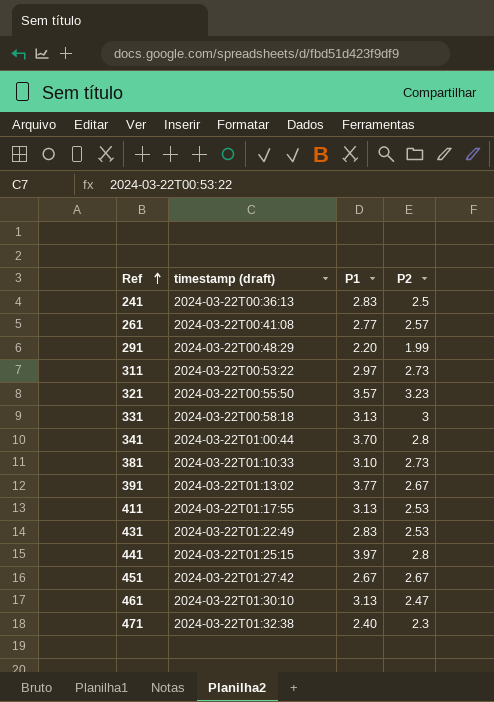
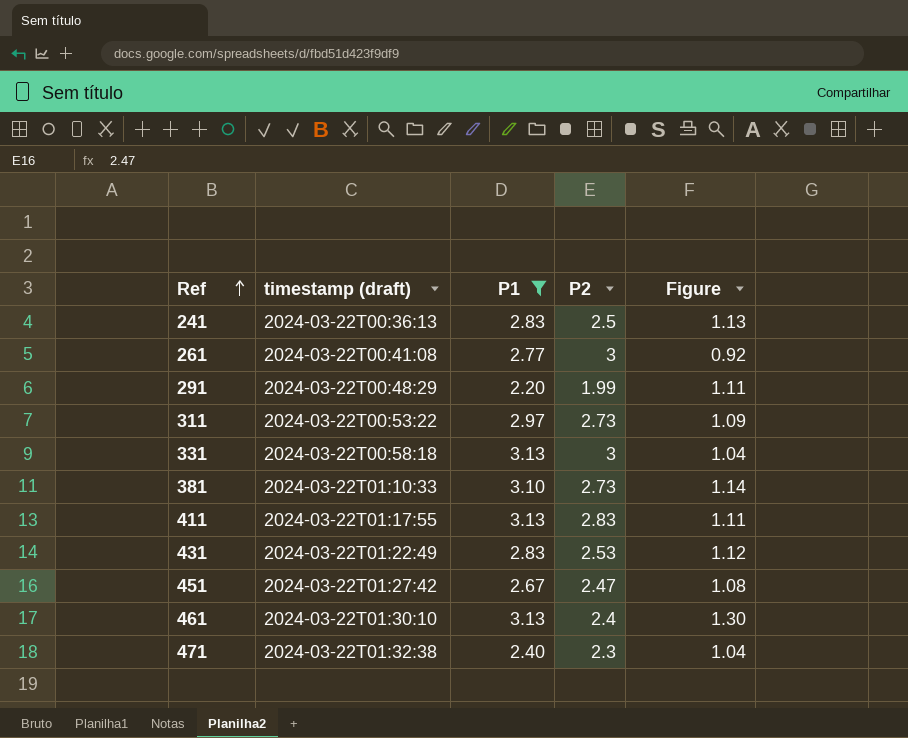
filter: none -> P1 <= 3.13
column Figure | formula: none -> [P1] / [P2]
261 | P2: 2.57 -> 3
411 | P2: 2.53 -> 2.83
451 | P2: 2.67 -> 2.47
461 | P2: 2.47 -> 2.4

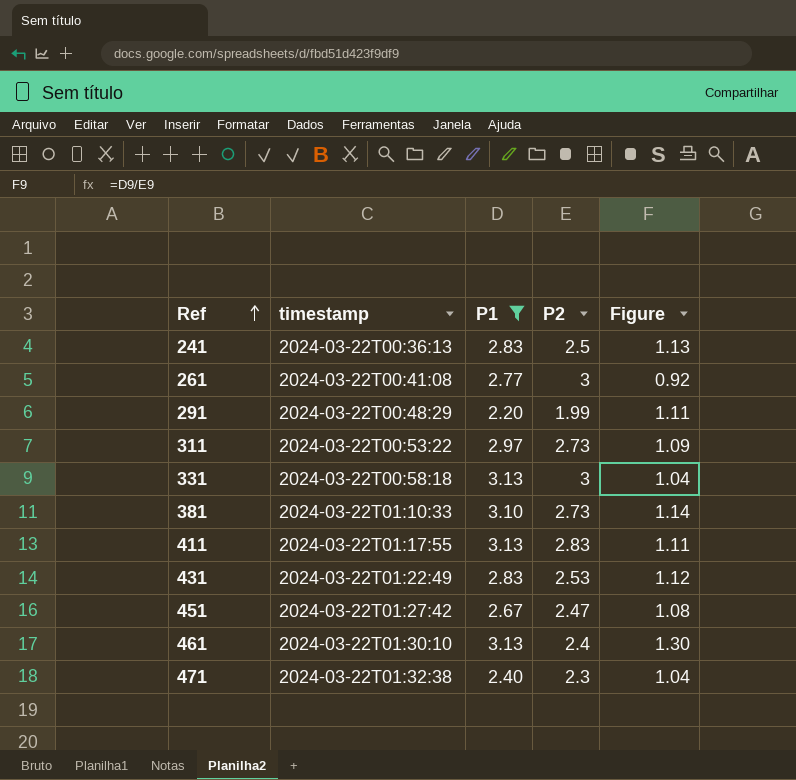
column name: timestamp (draft) -> timestamp

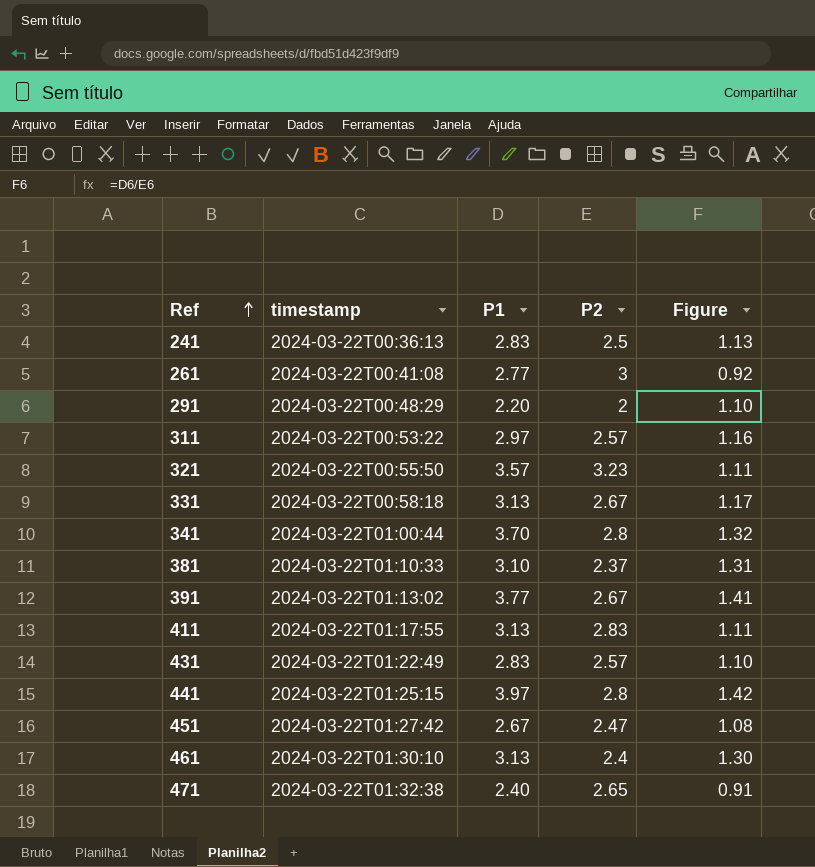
filter: P1 <= 3.13 -> none
291 | P2: 1.99 -> 2
291 | Figure: 1.11 -> 1.10
311 | P2: 2.73 -> 2.57
311 | Figure: 1.09 -> 1.16
331 | P2: 3 -> 2.67
331 | Figure: 1.04 -> 1.17
381 | P2: 2.73 -> 2.37
381 | Figure: 1.14 -> 1.31
431 | P2: 2.53 -> 2.57
431 | Figure: 1.12 -> 1.10
471 | P2: 2.3 -> 2.65
471 | Figure: 1.04 -> 0.91

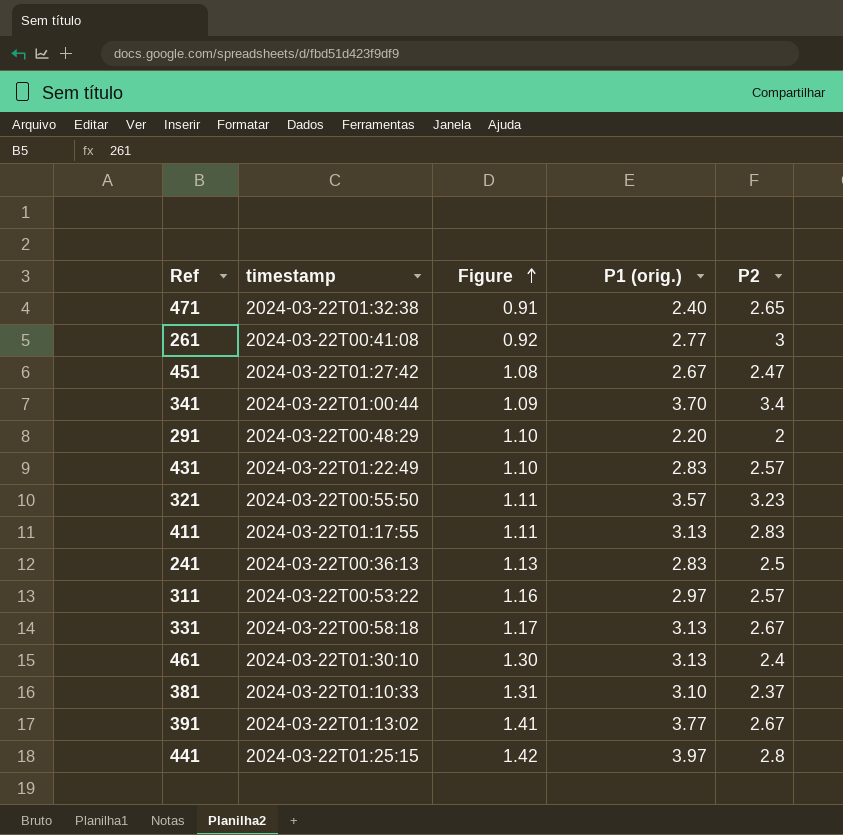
row order: Ref ascending -> Figure ascending
column Figure | position: 5 -> 3
column name: P1 -> P1 (orig.)
341 | Figure: 1.32 -> 1.09
341 | P2: 2.8 -> 3.4

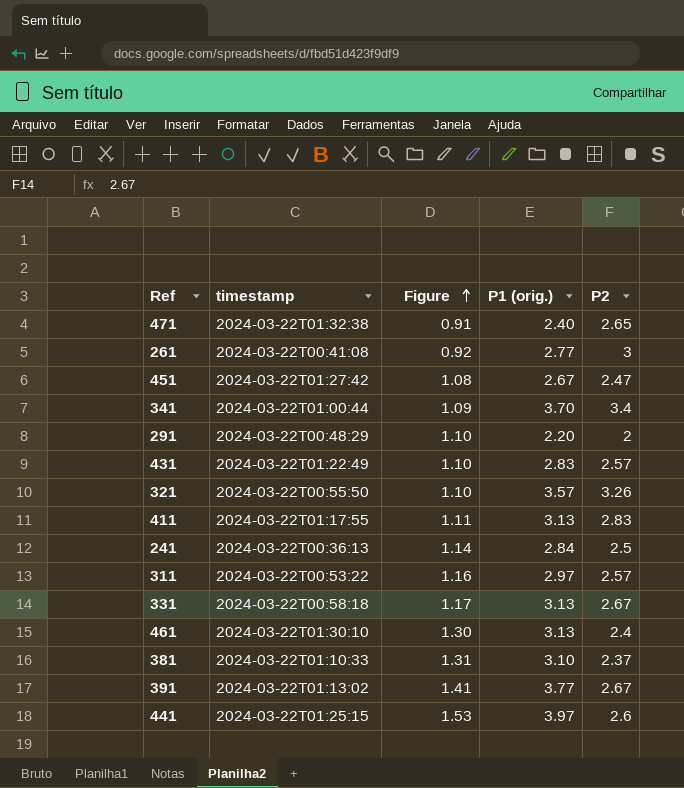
321 | Figure: 1.11 -> 1.10
321 | P2: 3.23 -> 3.26
241 | Figure: 1.13 -> 1.14
241 | P1 (orig.): 2.83 -> 2.84
441 | Figure: 1.42 -> 1.53
441 | P2: 2.8 -> 2.6

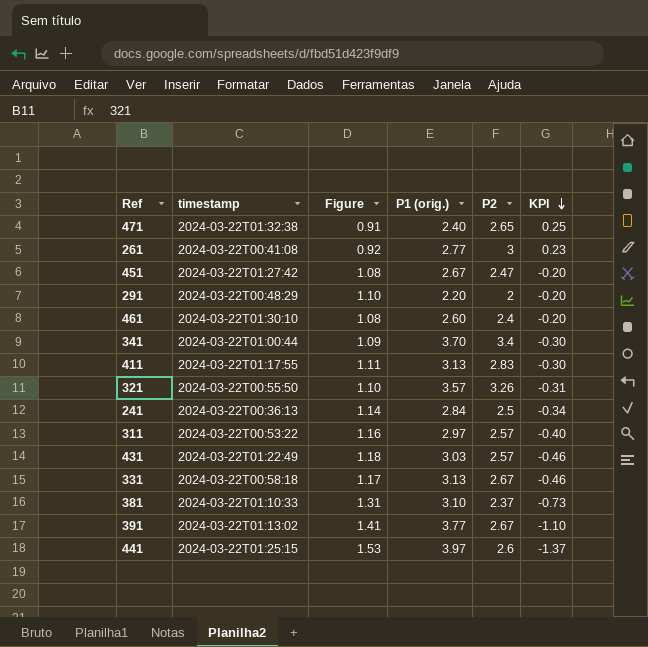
row order: Figure ascending -> KPI descending
column KPI | formula: none -> [P2] - [P1 (orig.)]
461 | Figure: 1.30 -> 1.08
461 | P1 (orig.): 3.13 -> 2.60
431 | Figure: 1.10 -> 1.18
431 | P1 (orig.): 2.83 -> 3.03

